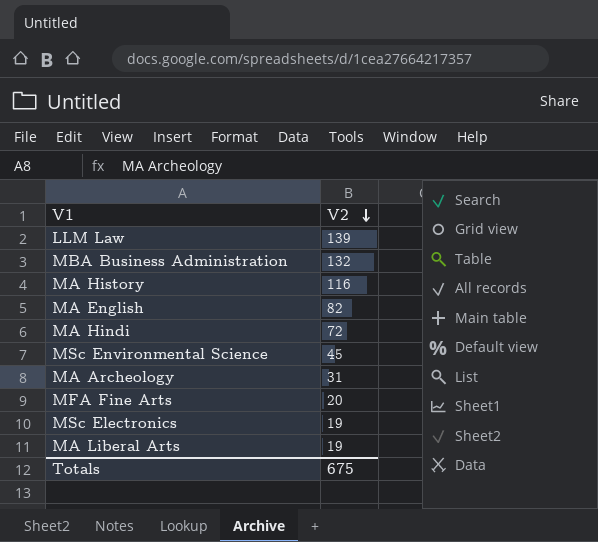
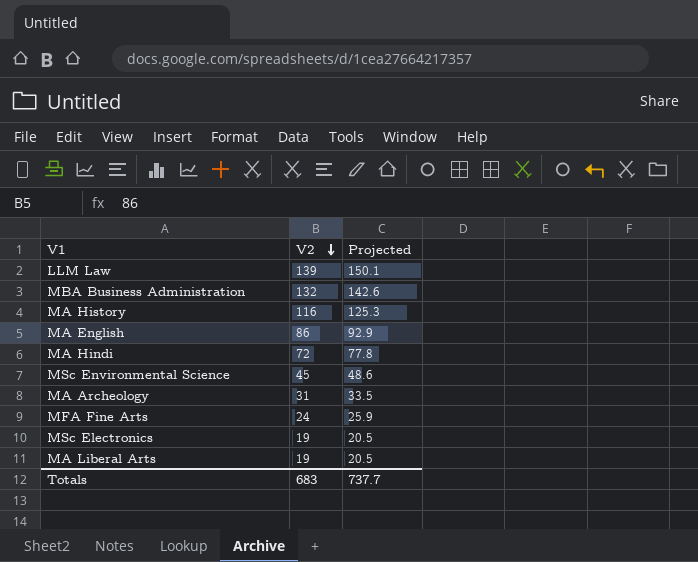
column Projected | formula: none -> [V2] * 1.08
MA English | V2: 82 -> 86
MFA Fine Arts | V2: 20 -> 24
Totals | V2: 675 -> 683

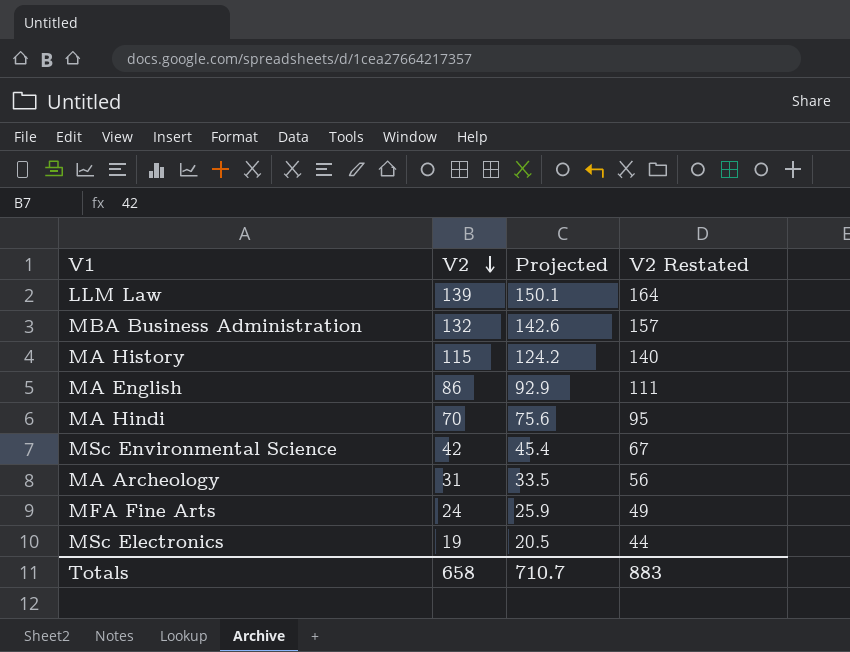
column V2 Restated | formula: none -> [V2] + 25
row MA Liberal Arts: 19 | 20.5 -> none
MA History | V2: 116 -> 115
MA History | Projected: 125.3 -> 124.2
MA Hindi | V2: 72 -> 70
MA Hindi | Projected: 77.8 -> 75.6
MSc Environmental Science | V2: 45 -> 42
MSc Environmental Science | Projected: 48.6 -> 45.4
Totals | V2: 683 -> 658
Totals | Projected: 737.7 -> 710.7

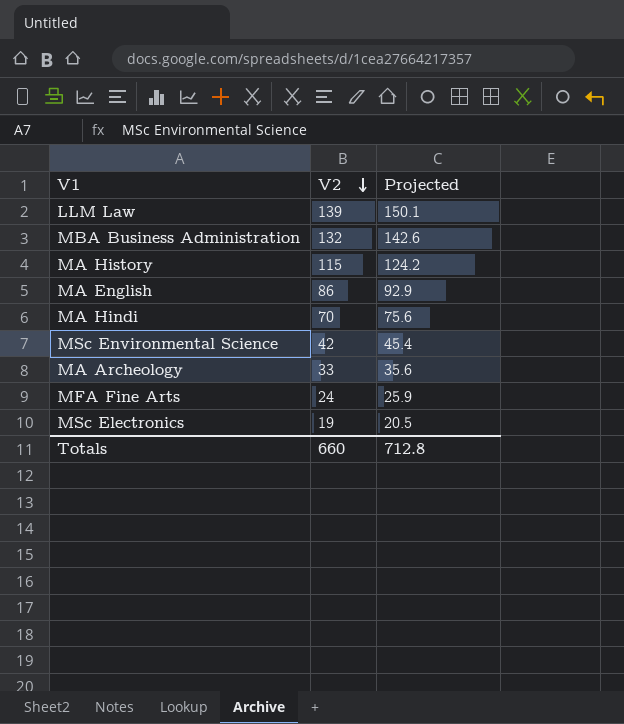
column V2 Restated | formula: [V2] + 25 -> none
MA Archeology | V2: 31 -> 33
MA Archeology | Projected: 33.5 -> 35.6
Totals | V2: 658 -> 660
Totals | Projected: 710.7 -> 712.8

